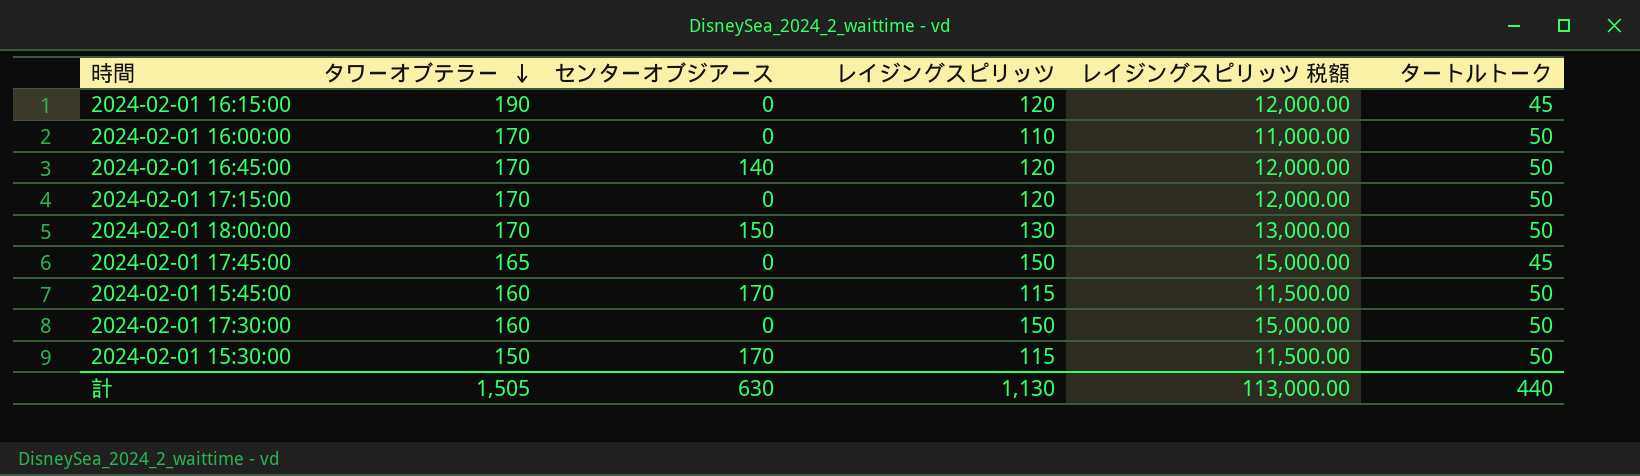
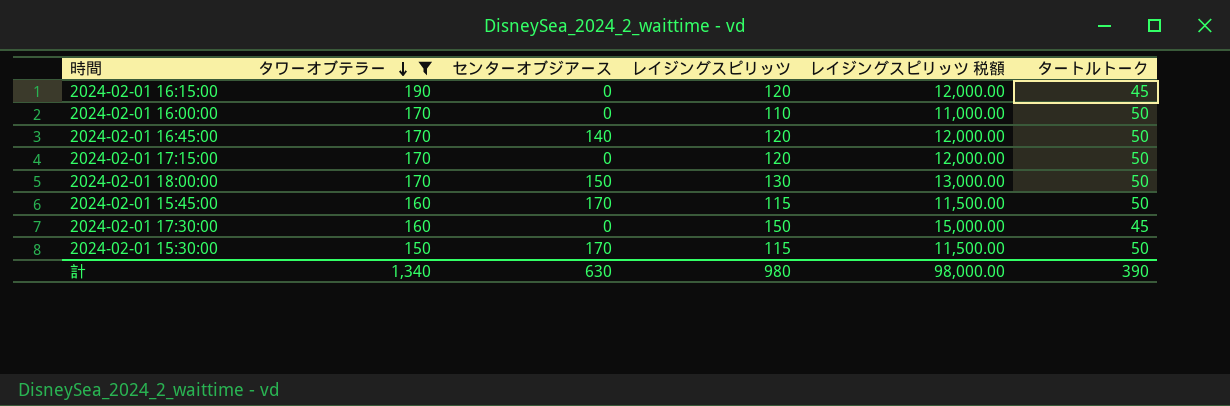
filter: none -> タワーオブテラー != 165
2024-02-01 17:30:00 | タートルトーク: 50 -> 45
計 | タワーオブテラー: 1,505 -> 1,340
計 | レイジングスピリッツ: 1,130 -> 980
計 | レイジングスピリッツ 税額: 113,000.00 -> 98,000.00
計 | タートルトーク: 440 -> 390

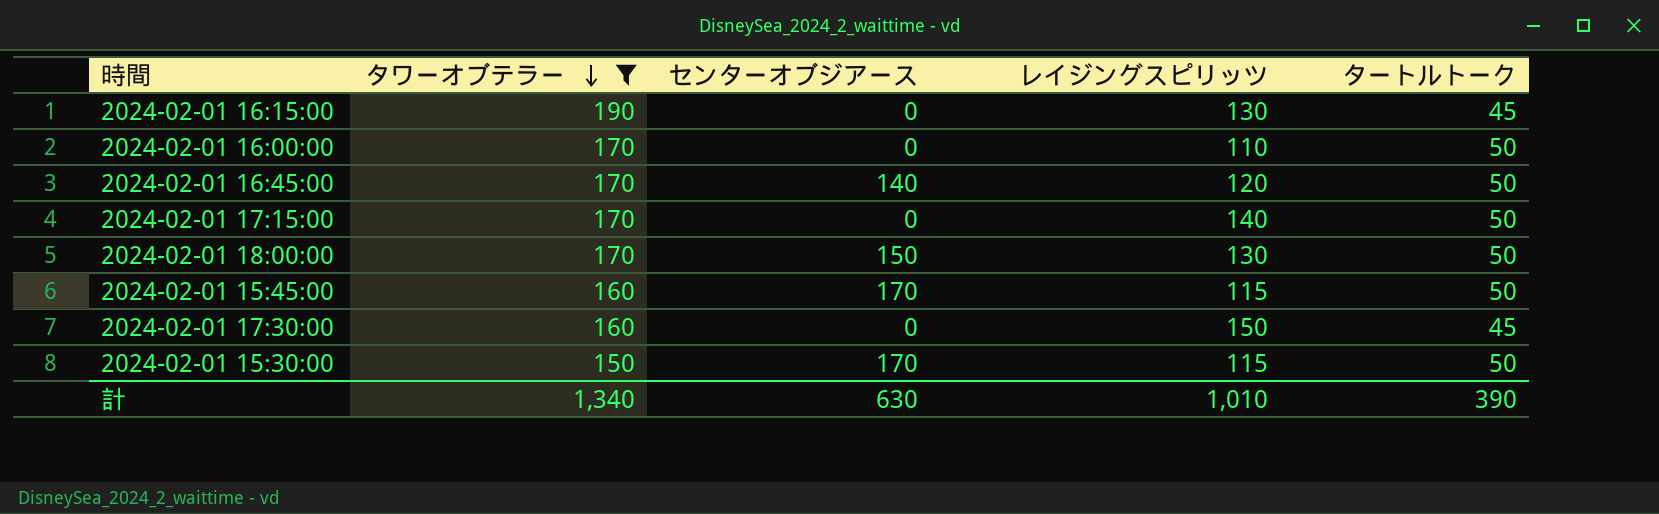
column レイジングスピリッツ 税額 | formula: [レイジングスピリッツ] * 100 -> none
2024-02-01 16:15:00 | レイジングスピリッツ: 120 -> 130
2024-02-01 17:15:00 | レイジングスピリッツ: 120 -> 140
計 | レイジングスピリッツ: 980 -> 1,010

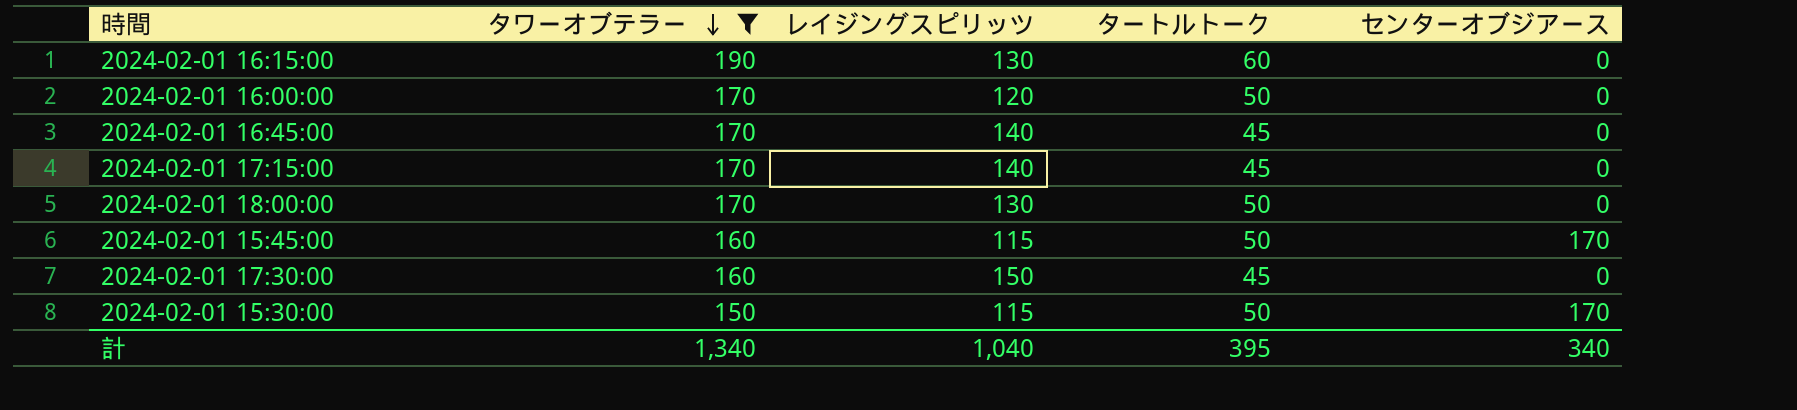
column センターオブジアース | position: 3 -> 5
2024-02-01 16:15:00 | タートルトーク: 45 -> 60
2024-02-01 16:00:00 | レイジングスピリッツ: 110 -> 120
2024-02-01 16:45:00 | レイジングスピリッツ: 120 -> 140
2024-02-01 16:45:00 | タートルトーク: 50 -> 45
2024-02-01 16:45:00 | センターオブジアース: 140 -> 0
2024-02-01 17:15:00 | タートルトーク: 50 -> 45
2024-02-01 18:00:00 | センターオブジアース: 150 -> 0
計 | レイジングスピリッツ: 1,010 -> 1,040
計 | タートルトーク: 390 -> 395
計 | センターオブジアース: 630 -> 340

